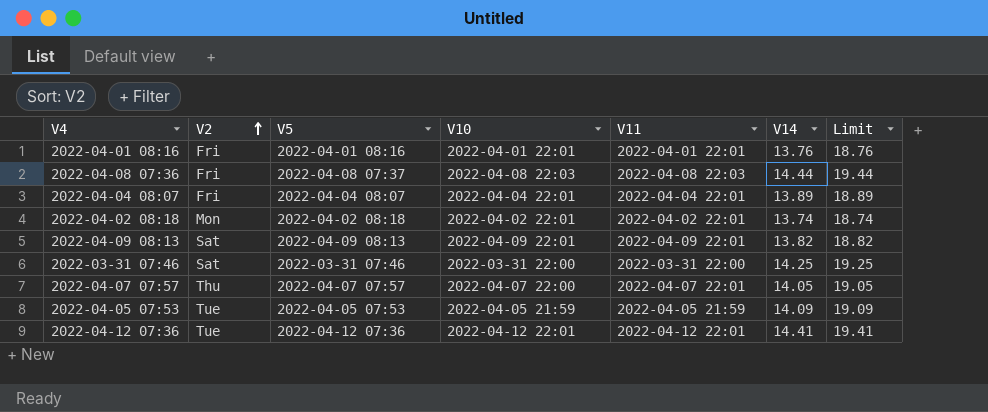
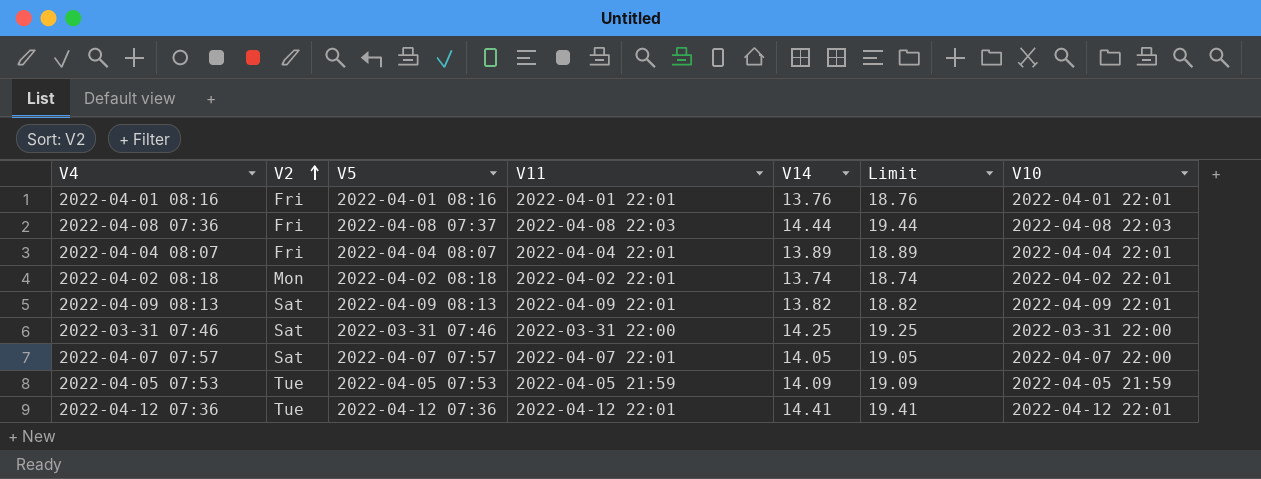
column V10 | position: 4 -> 7
2022-04-07 07:57 | V2: Thu -> Sat

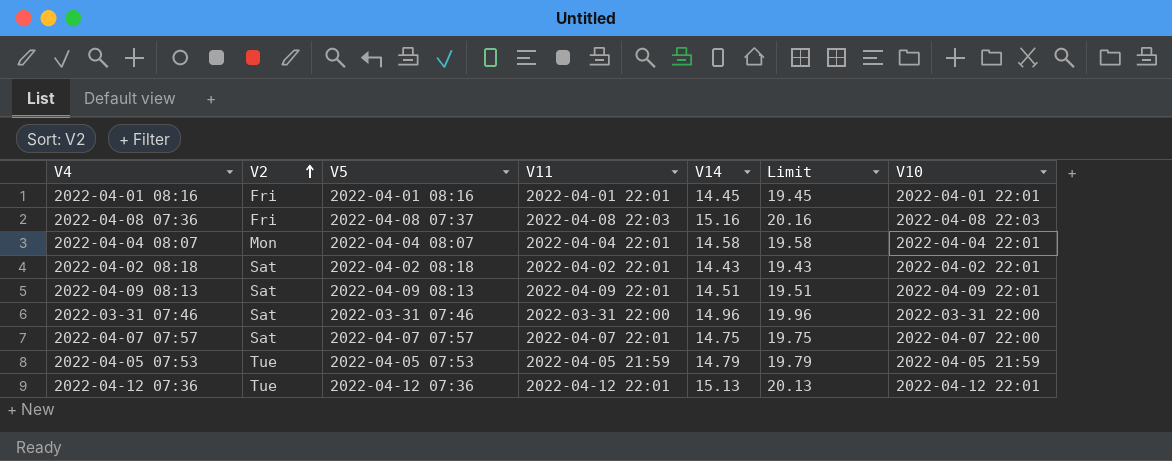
2022-04-01 08:16 | V14: 13.76 -> 14.45
2022-04-01 08:16 | Limit: 18.76 -> 19.45
2022-04-08 07:36 | V14: 14.44 -> 15.16
2022-04-08 07:36 | Limit: 19.44 -> 20.16
2022-04-04 08:07 | V2: Fri -> Mon
2022-04-04 08:07 | V14: 13.89 -> 14.58
2022-04-04 08:07 | Limit: 18.89 -> 19.58
2022-04-02 08:18 | V2: Mon -> Sat
2022-04-02 08:18 | V14: 13.74 -> 14.43
2022-04-02 08:18 | Limit: 18.74 -> 19.43
2022-04-09 08:13 | V14: 13.82 -> 14.51
2022-04-09 08:13 | Limit: 18.82 -> 19.51
2022-03-31 07:46 | V14: 14.25 -> 14.96
2022-03-31 07:46 | Limit: 19.25 -> 19.96
2022-04-07 07:57 | V14: 14.05 -> 14.75
2022-04-07 07:57 | Limit: 19.05 -> 19.75
2022-04-05 07:53 | V14: 14.09 -> 14.79
2022-04-05 07:53 | Limit: 19.09 -> 19.79
2022-04-12 07:36 | V14: 14.41 -> 15.13
2022-04-12 07:36 | Limit: 19.41 -> 20.13

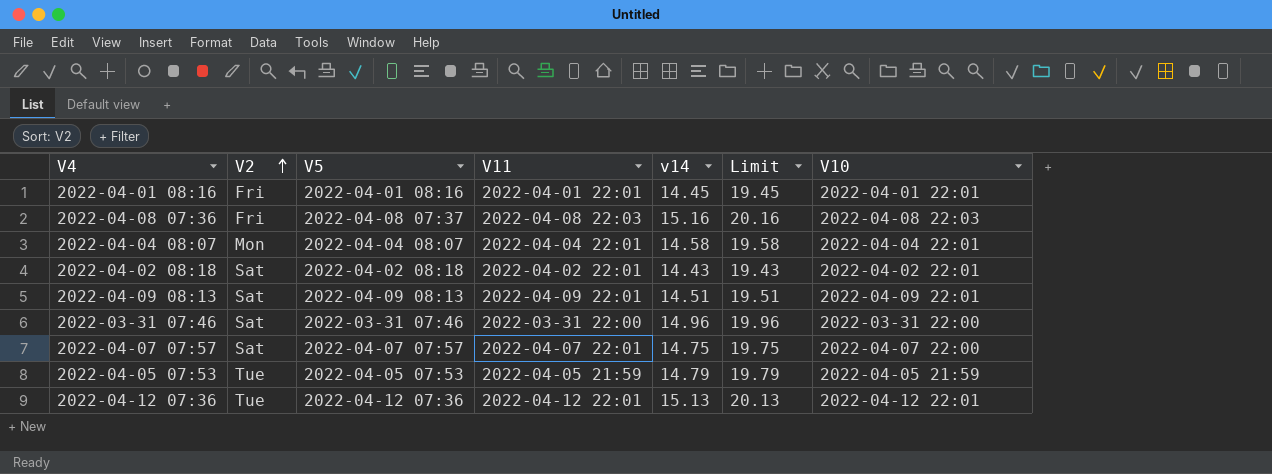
column name: V14 -> v14

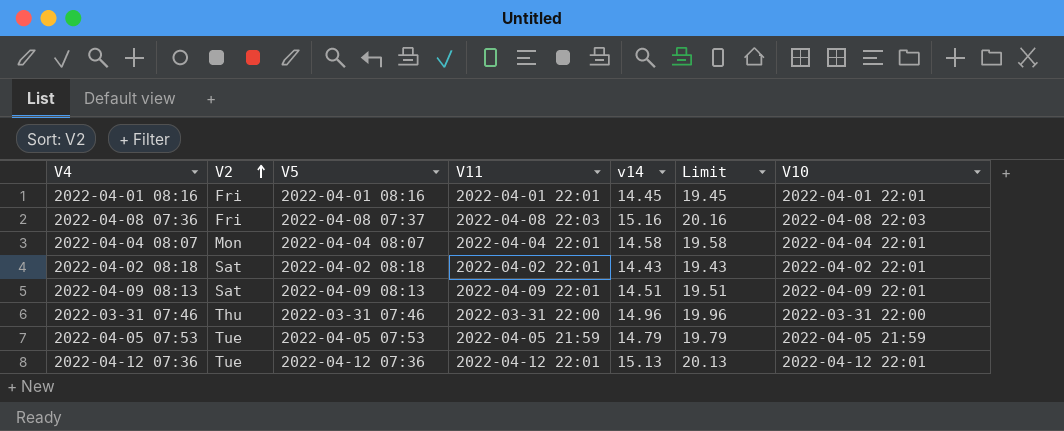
row 2022-04-07 07:57: Sat | 2022-04-07 07:57 | 2022-04-07 22:01 | 14.75 | 19.75 | 2022-04-07 22:00 -> none
2022-03-31 07:46 | V2: Sat -> Thu

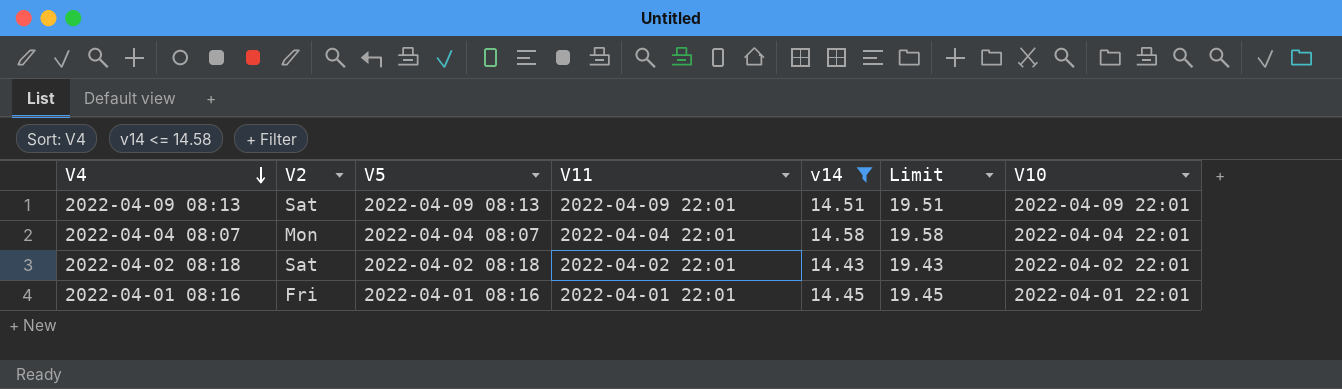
filter: none -> v14 <= 14.58
row order: V2 ascending -> V4 descending

